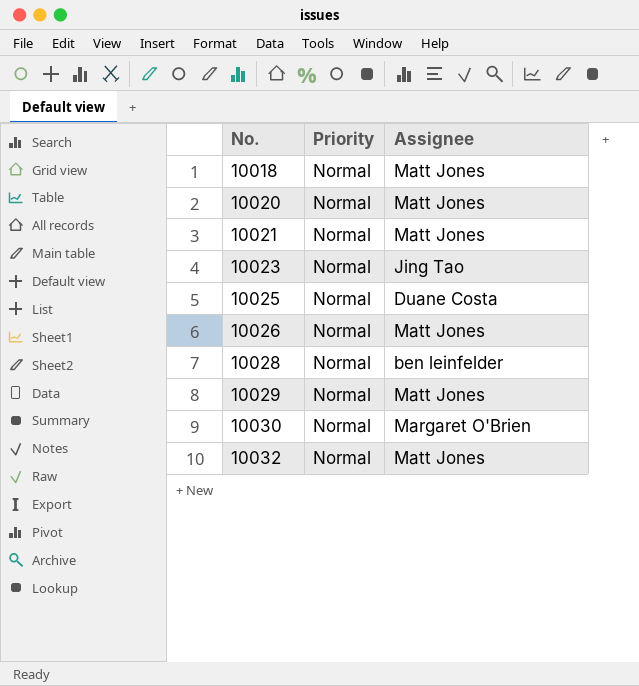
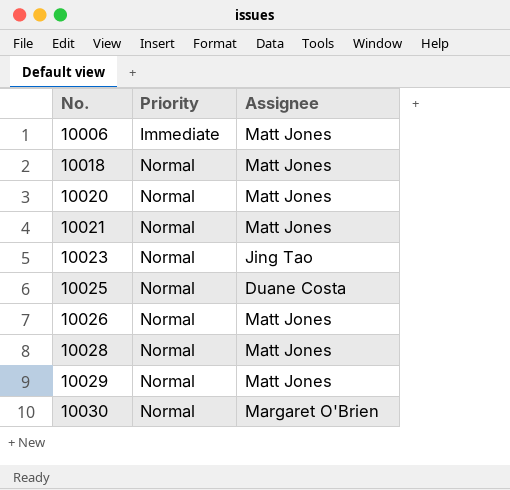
row 10032: Normal | Matt Jones -> none
row 10006: none -> Immediate | Matt Jones
10028 | Assignee: ben leinfelder -> Matt Jones

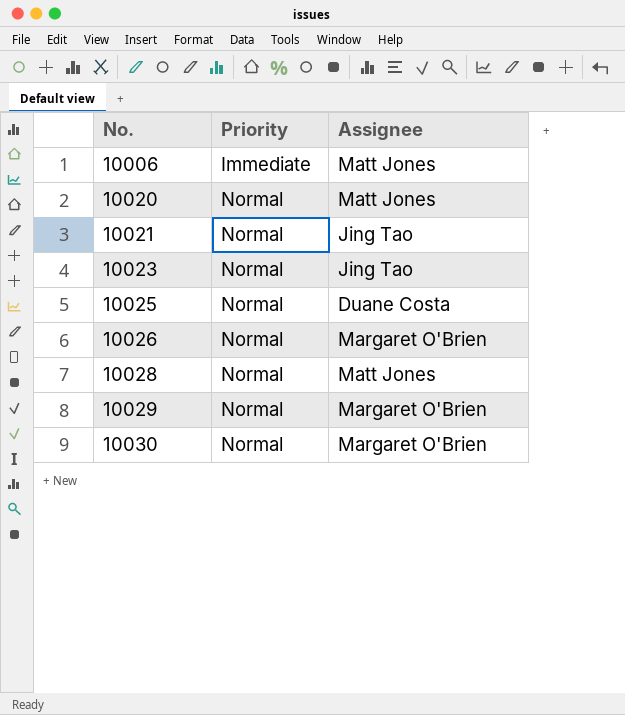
row 10018: Normal | Matt Jones -> none
10021 | Assignee: Matt Jones -> Jing Tao
10026 | Assignee: Matt Jones -> Margaret O'Brien
10029 | Assignee: Matt Jones -> Margaret O'Brien

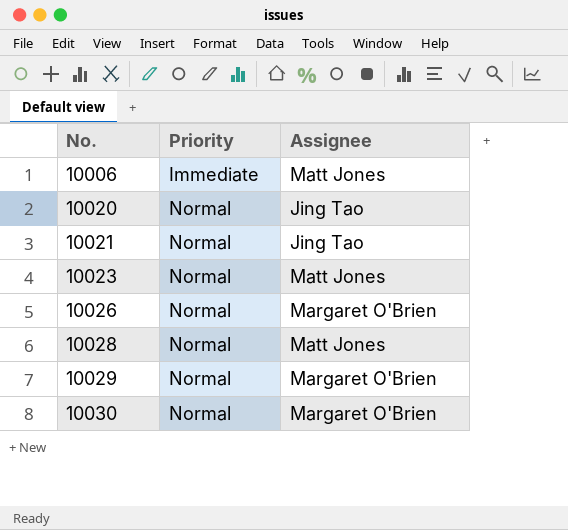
row 10025: Normal | Duane Costa -> none
10020 | Assignee: Matt Jones -> Jing Tao
10023 | Assignee: Jing Tao -> Matt Jones

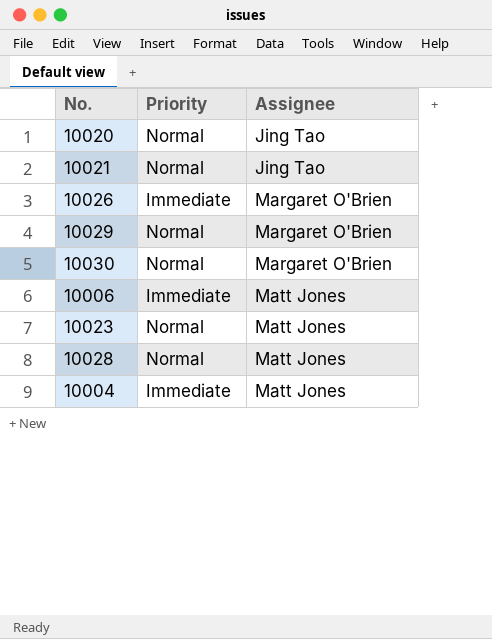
row order: No. ascending -> Assignee ascending
10026 | Priority: Normal -> Immediate
row 10004: none -> Immediate | Matt Jones

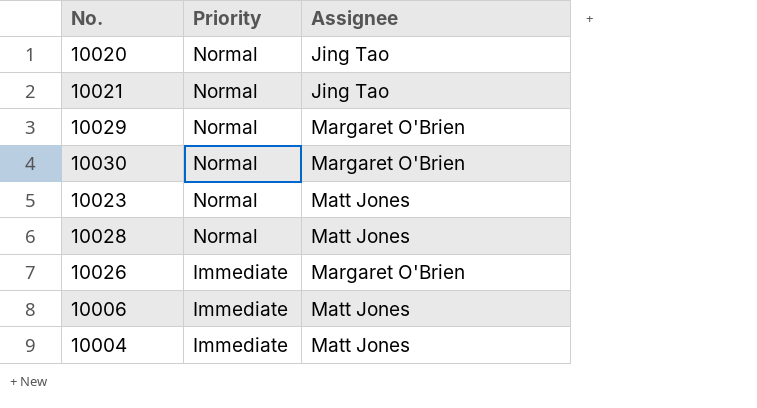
row order: Assignee ascending -> Priority descending

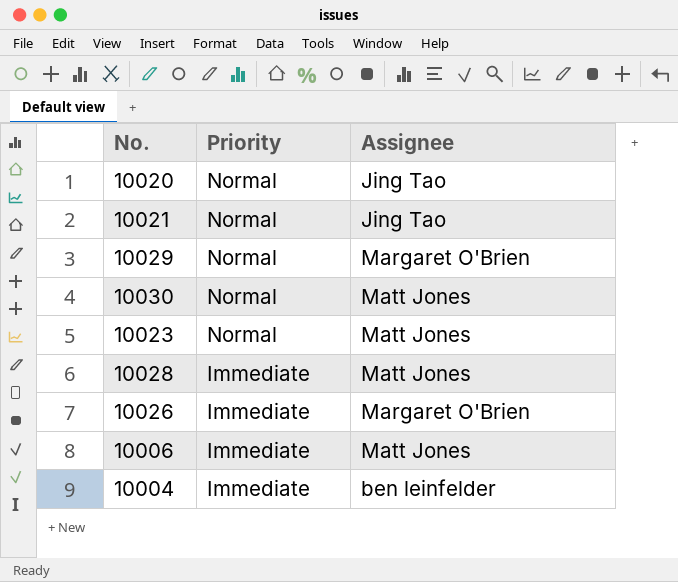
10030 | Assignee: Margaret O'Brien -> Matt Jones
10028 | Priority: Normal -> Immediate
10004 | Assignee: Matt Jones -> ben leinfelder

